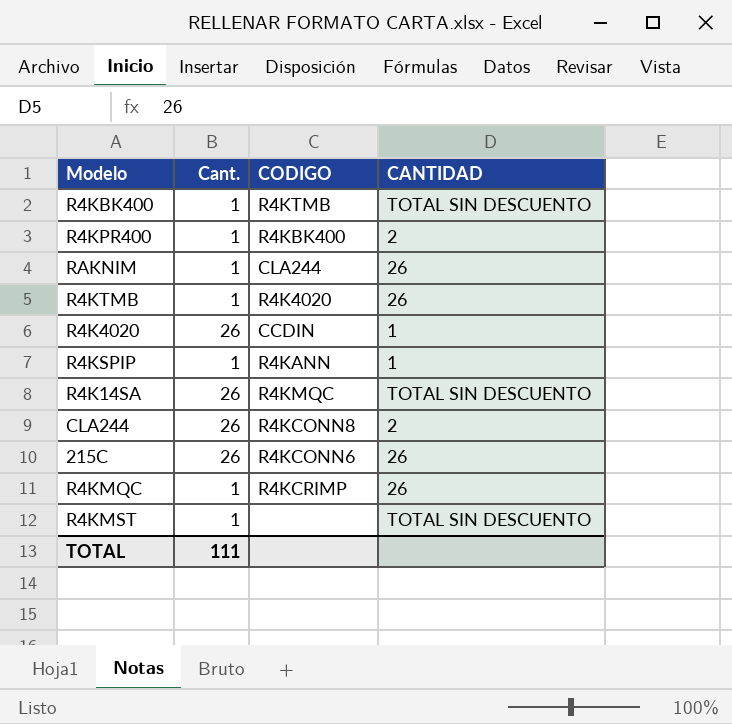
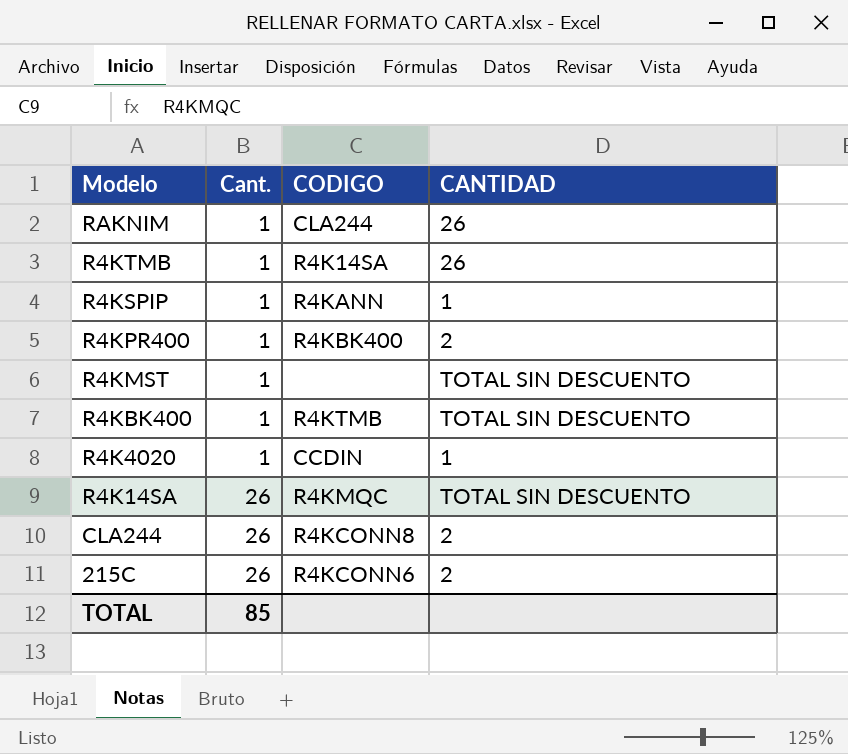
row order: none -> Modelo descending
row R4KMQC: 1 | R4KCRIMP | 26 -> none
R4KTMB | CODIGO: R4K4020 -> R4K14SA
R4K4020 | Cant.: 26 -> 1
215C | CANTIDAD: 26 -> 2
TOTAL | Cant.: 111 -> 85

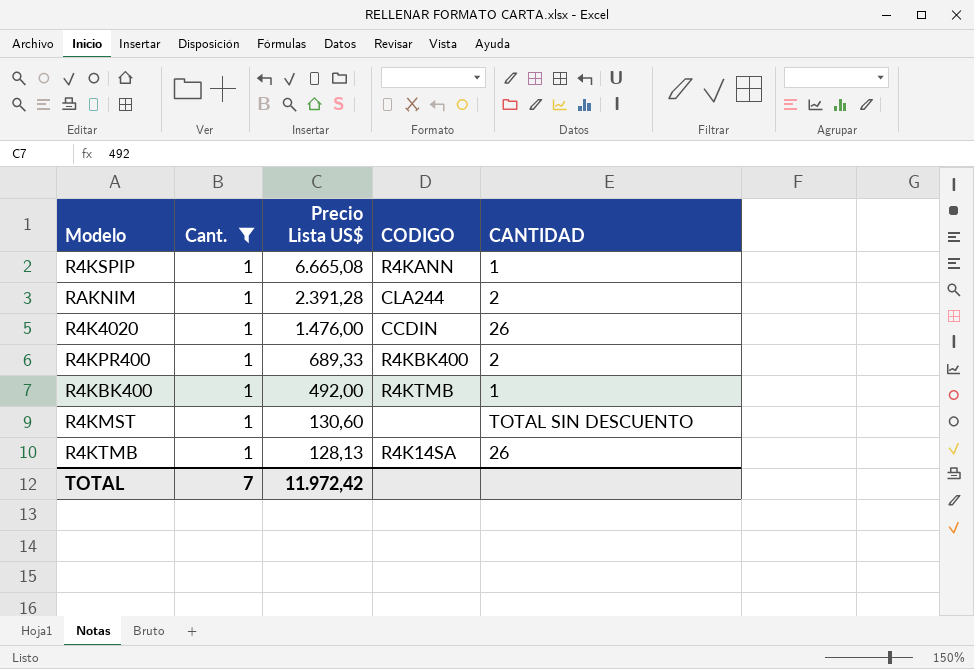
filter: none -> Cant. = 1
row order: Modelo descending -> Precio Lista US$ descending
column Precio Lista US$ | position: none -> 3
RAKNIM | CANTIDAD: 26 -> 2
R4K4020 | CANTIDAD: 1 -> 26
R4KBK400 | CANTIDAD: TOTAL SIN DESCUENTO -> 1
TOTAL | Cant.: 85 -> 7

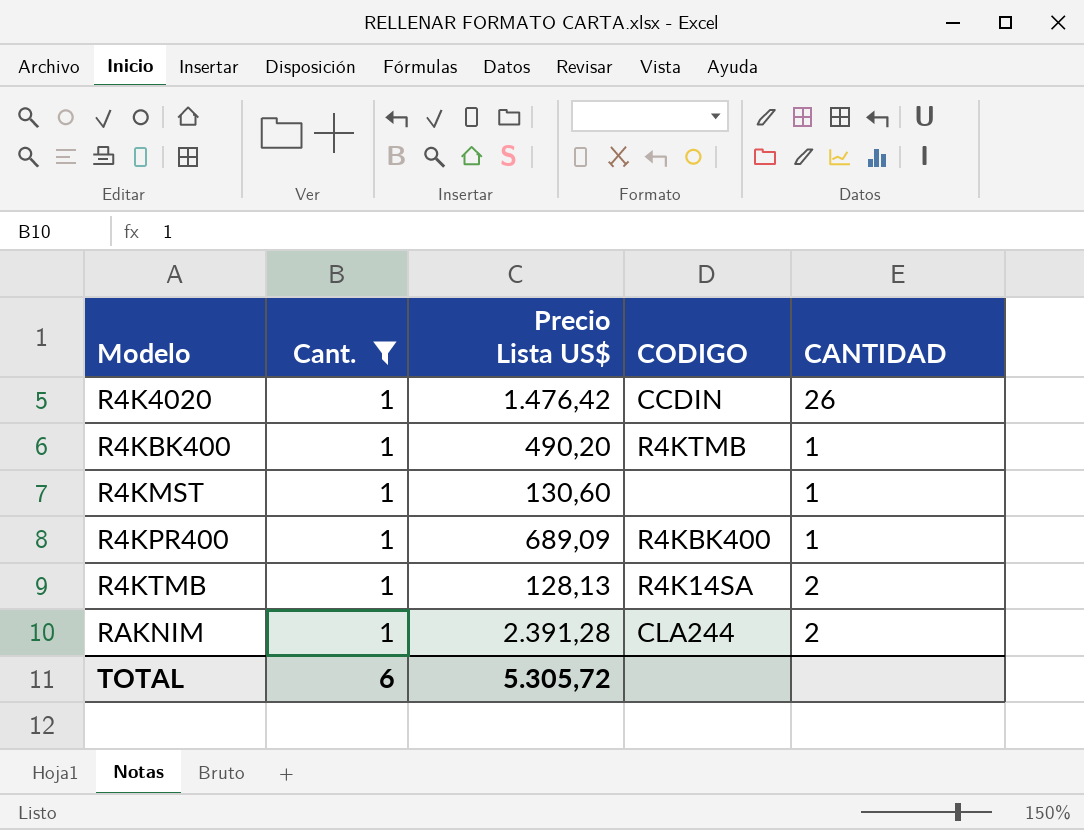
row order: Precio Lista US$ descending -> Modelo ascending
row R4KSPIP: 1 | 6.665,08 | R4KANN | 1 -> none
R4K4020 | Precio Lista US$: 1.476,00 -> 1.476,42
R4KBK400 | Precio Lista US$: 492,00 -> 490,20
R4KMST | CANTIDAD: TOTAL SIN DESCUENTO -> 1
R4KPR400 | Precio Lista US$: 689,33 -> 689,09
R4KPR400 | CANTIDAD: 2 -> 1
R4KTMB | CANTIDAD: 26 -> 2
TOTAL | Cant.: 7 -> 6
TOTAL | Precio Lista US$: 11.972,42 -> 5.305,72

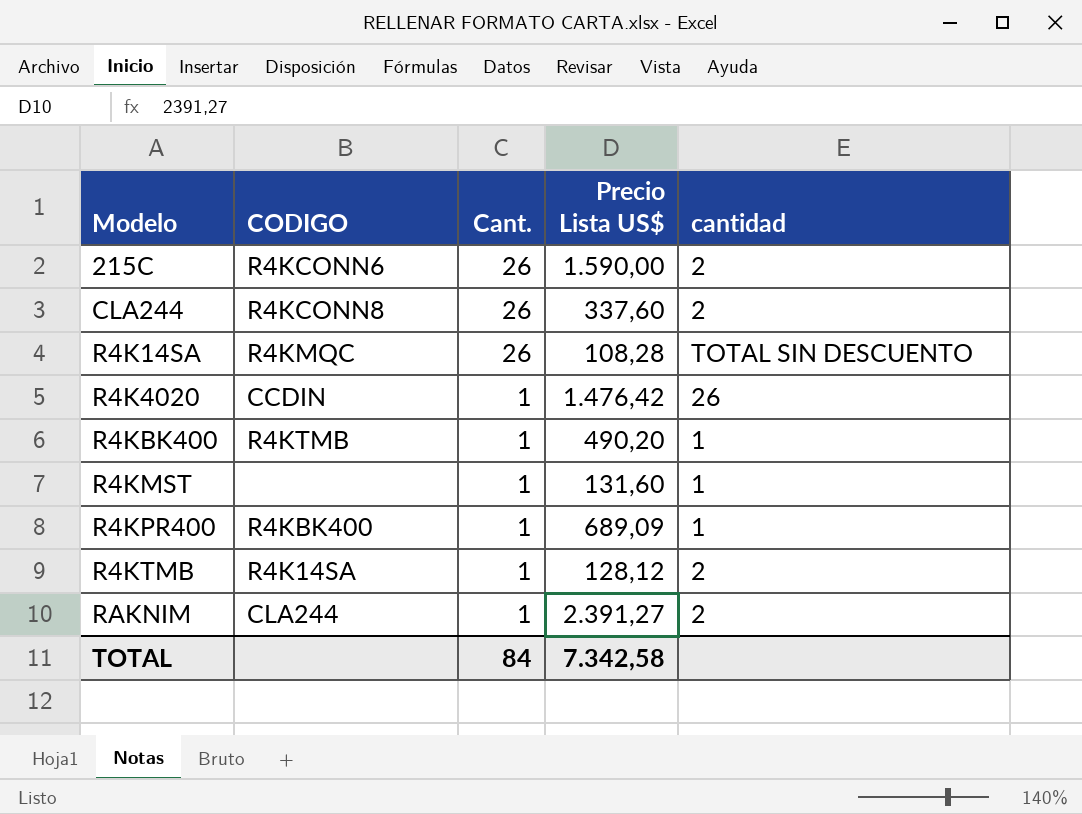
filter: Cant. = 1 -> none
column CODIGO | position: 4 -> 2
column name: CANTIDAD -> cantidad
R4KMST | Precio Lista US$: 130,60 -> 131,60
R4KTMB | Precio Lista US$: 128,13 -> 128,12
RAKNIM | Precio Lista US$: 2.391,28 -> 2.391,27
TOTAL | Cant.: 6 -> 84
TOTAL | Precio Lista US$: 5.305,72 -> 7.342,58

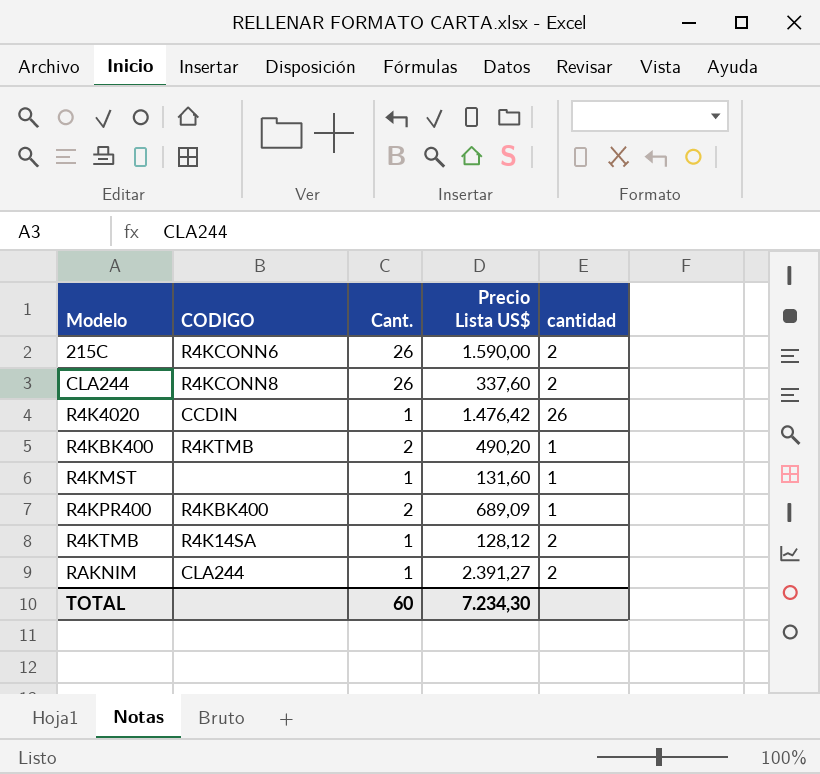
row R4K14SA: R4KMQC | 26 | 108,28 | TOTAL SIN DESCUENTO -> none
R4KBK400 | Cant.: 1 -> 2
R4KPR400 | Cant.: 1 -> 2
TOTAL | Cant.: 84 -> 60
TOTAL | Precio Lista US$: 7.342,58 -> 7.234,30

